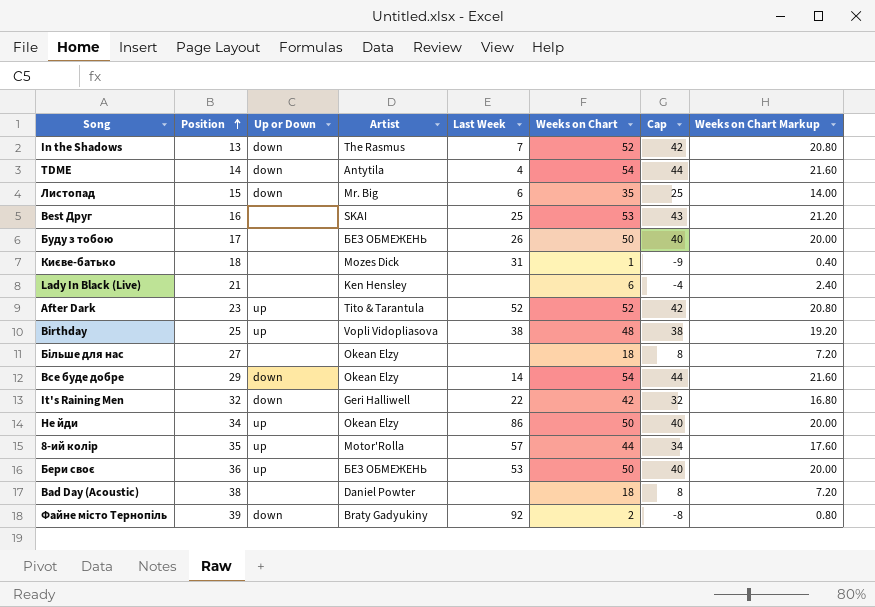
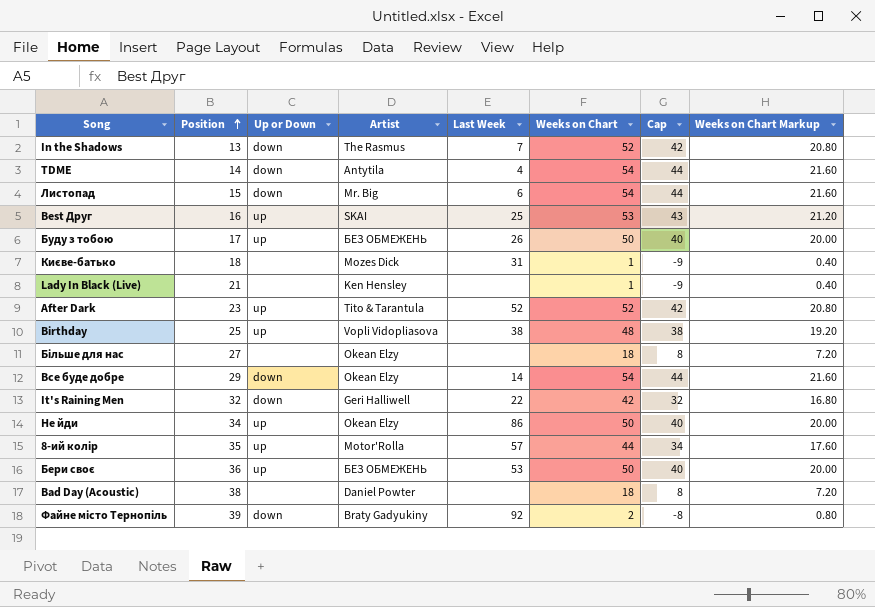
Листопад | Weeks on Chart: 35 -> 54
Листопад | Cap: 25 -> 44
Листопад | Weeks on Chart Markup: 14.00 -> 21.60
Best Друг | Up or Down: none -> up
Буду з тобою | Up or Down: none -> up
Lady In Black (Live) | Weeks on Chart: 6 -> 1
Lady In Black (Live) | Cap: -4 -> -9
Lady In Black (Live) | Weeks on Chart Markup: 2.40 -> 0.40

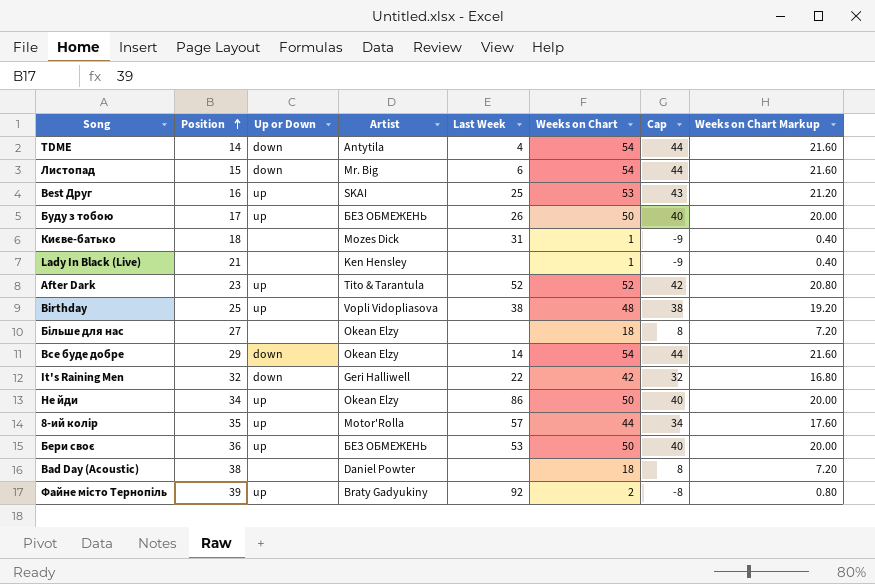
row In the Shadows: 13 | down | The Rasmus | 7 | 52 | 42 | 20.80 -> none
Файне місто Тернопіль | Up or Down: down -> up

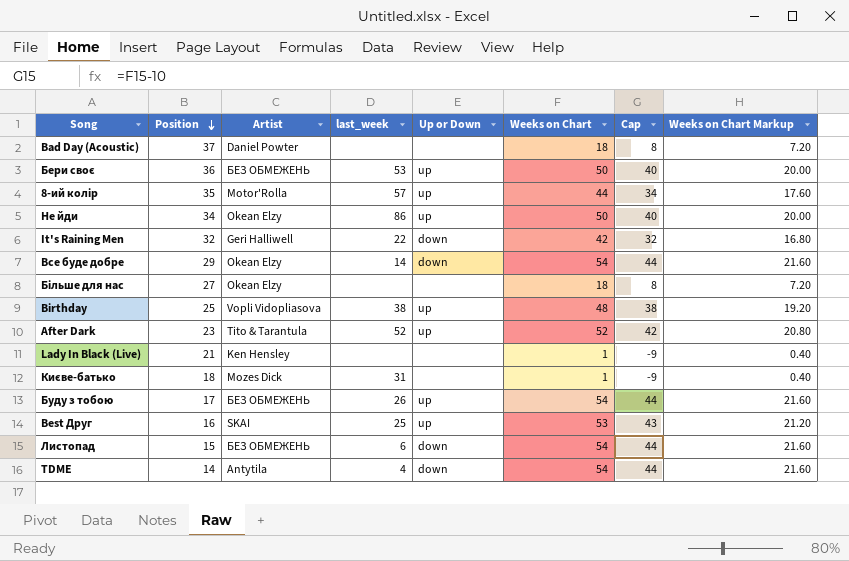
row order: Position ascending -> Position descending
column name: Last Week -> last_week
column Up or Down | position: 3 -> 5
row Файне місто Тернопіль: 39 | up | Braty Gadyukiny | 92 | 2 | -8 | 0.80 -> none
Bad Day (Acoustic) | Position: 38 -> 37
Буду з тобою | Weeks on Chart: 50 -> 54
Буду з тобою | Cap: 40 -> 44
Буду з тобою | Weeks on Chart Markup: 20.00 -> 21.60
Листопад | Artist: Mr. Big -> БЕЗ ОБМЕЖЕНЬ

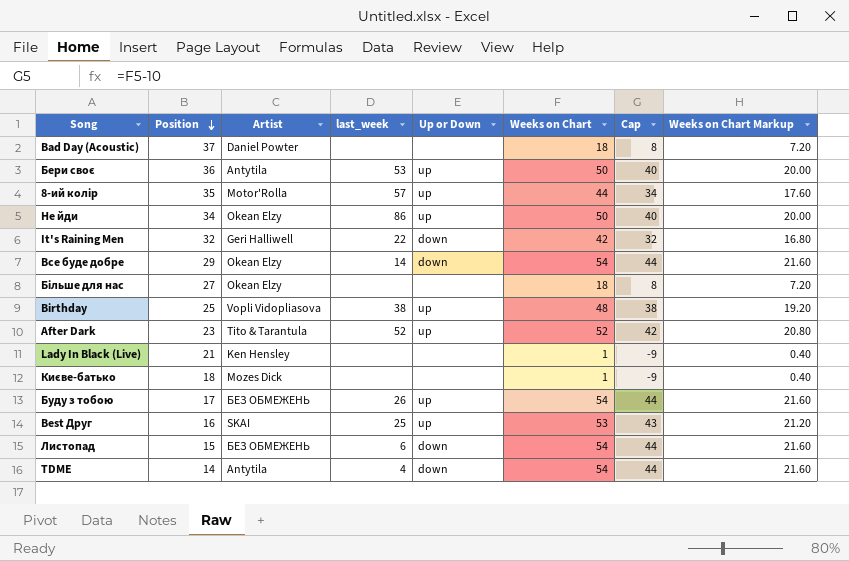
Бери своє | Artist: БЕЗ ОБМЕЖЕНЬ -> Antytila
Києве-батько | last_week: 31 -> none

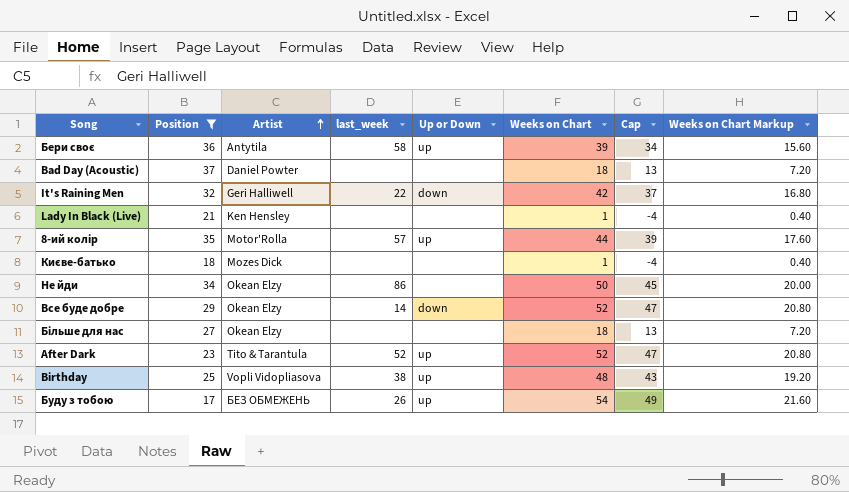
filter: none -> Position >= 17
row order: Position descending -> Artist ascending
column Cap | formula: [Weeks on Chart] - 10 -> [Weeks on Chart] - 5
Бери своє | last_week: 53 -> 58
Бери своє | Weeks on Chart: 50 -> 39
Бери своє | Weeks on Chart Markup: 20.00 -> 15.60
Не йди | Up or Down: up -> none
Все буде добре | Weeks on Chart: 54 -> 52
Все буде добре | Weeks on Chart Markup: 21.60 -> 20.80

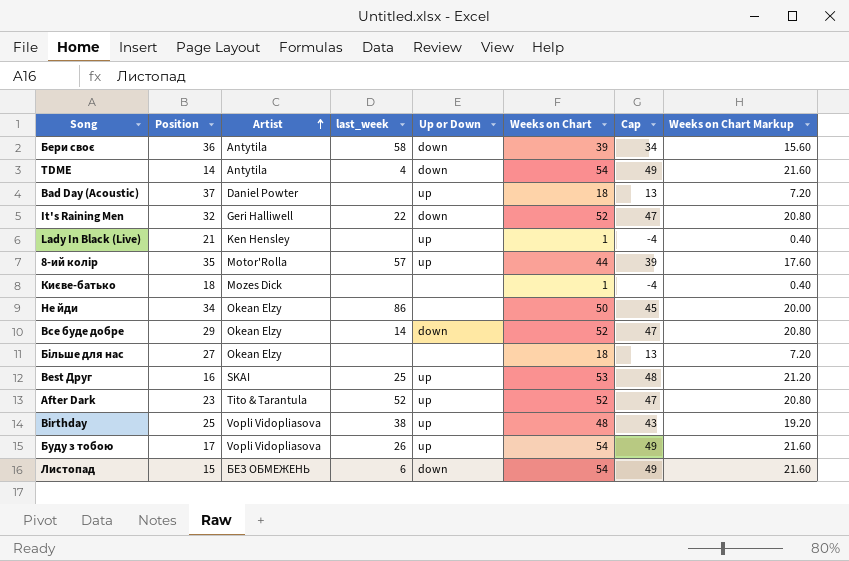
filter: Position >= 17 -> none
Бери своє | Up or Down: up -> down
Bad Day (Acoustic) | Up or Down: none -> up
It's Raining Men | Weeks on Chart: 42 -> 52
It's Raining Men | Cap: 37 -> 47
It's Raining Men | Weeks on Chart Markup: 16.80 -> 20.80
Lady In Black (Live) | Up or Down: none -> up
Буду з тобою | Artist: БЕЗ ОБМЕЖЕНЬ -> Vopli Vidopliasova

